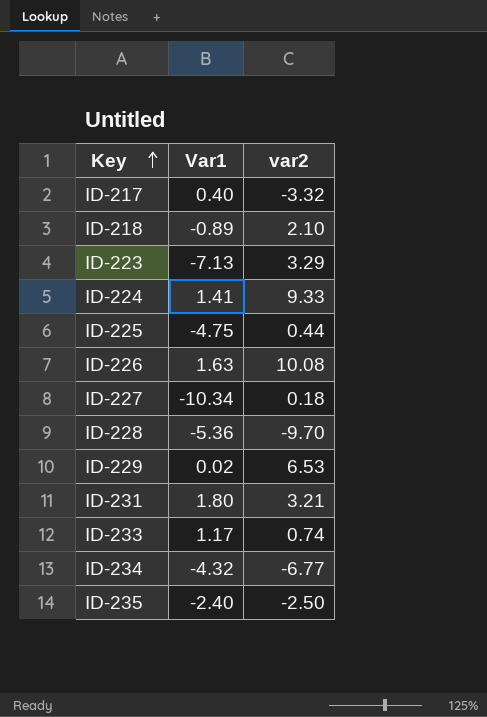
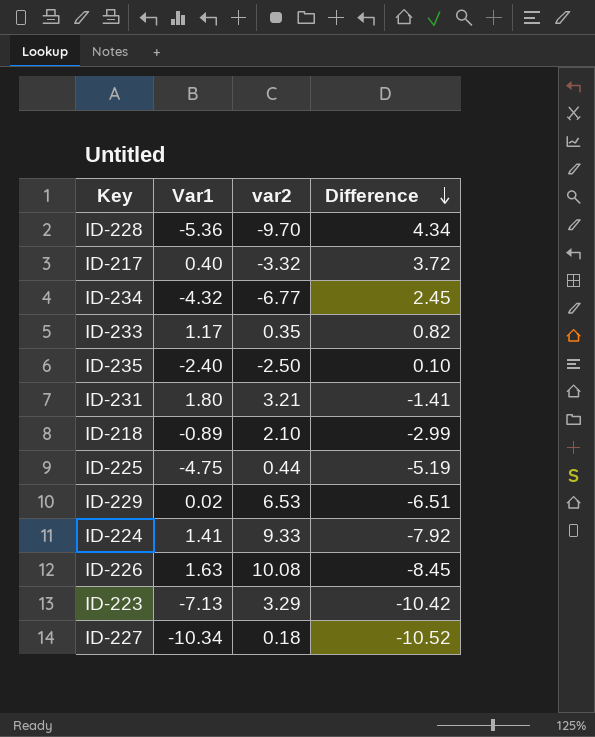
row order: Key ascending -> Difference descending
column Difference | formula: none -> [Var1] - [var2]
ID-233 | var2: 0.74 -> 0.35

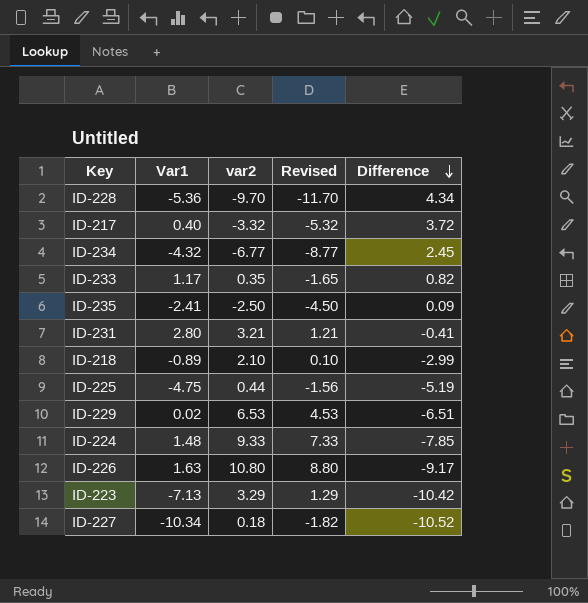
column Revised | formula: none -> [var2] - 2
ID-235 | Var1: -2.40 -> -2.41
ID-235 | Difference: 0.10 -> 0.09
ID-231 | Var1: 1.80 -> 2.80
ID-231 | Difference: -1.41 -> -0.41
ID-224 | Var1: 1.41 -> 1.48
ID-224 | Difference: -7.92 -> -7.85
ID-226 | var2: 10.08 -> 10.80
ID-226 | Difference: -8.45 -> -9.17

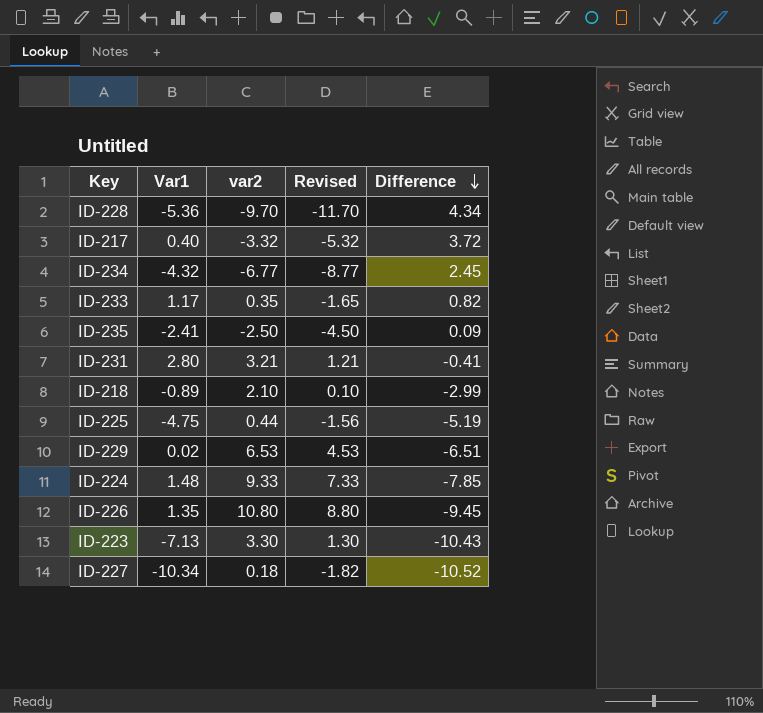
ID-226 | Var1: 1.63 -> 1.35
ID-226 | Difference: -9.17 -> -9.45
ID-223 | var2: 3.29 -> 3.30
ID-223 | Revised: 1.29 -> 1.30
ID-223 | Difference: -10.42 -> -10.43

